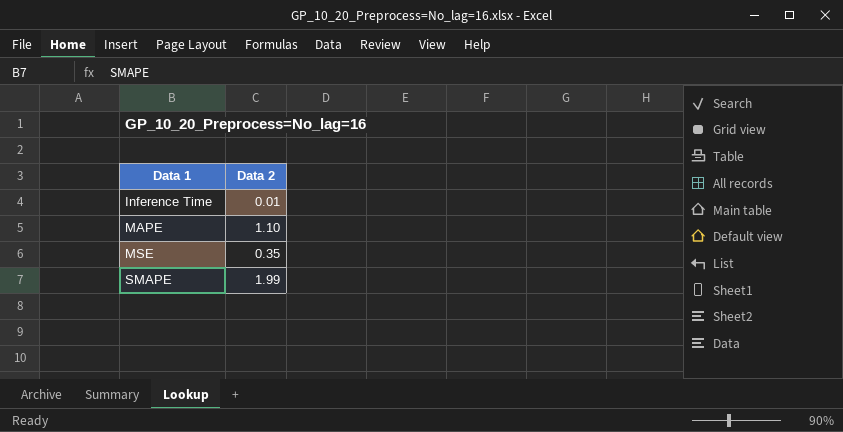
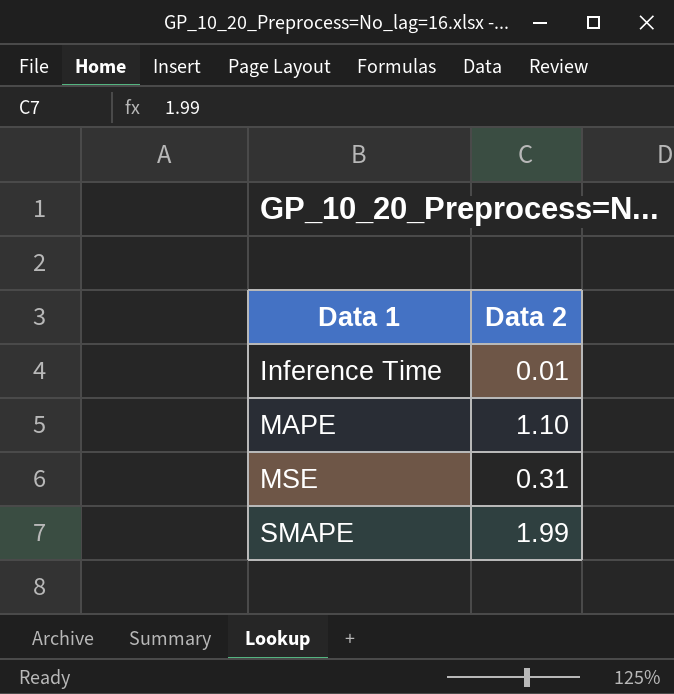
MSE | Data 2: 0.35 -> 0.31

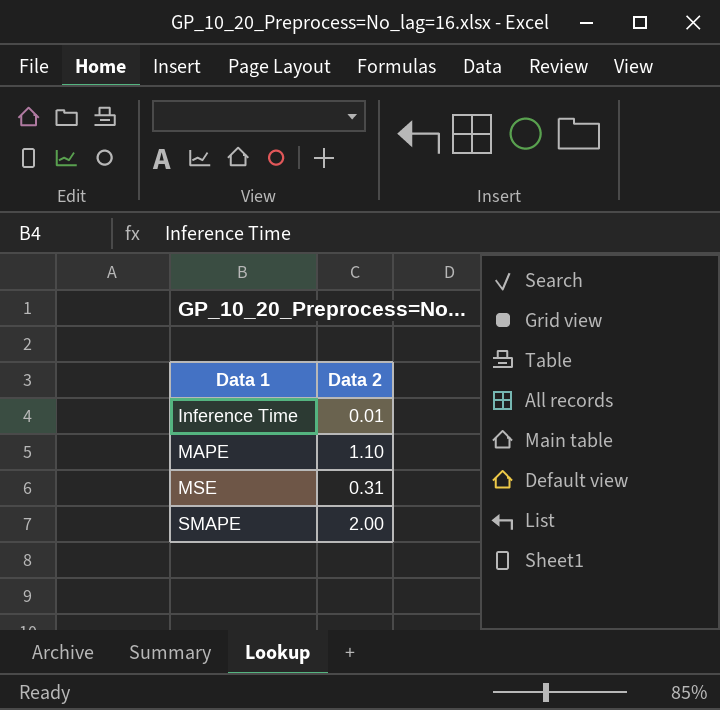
SMAPE | Data 2: 1.99 -> 2.00

